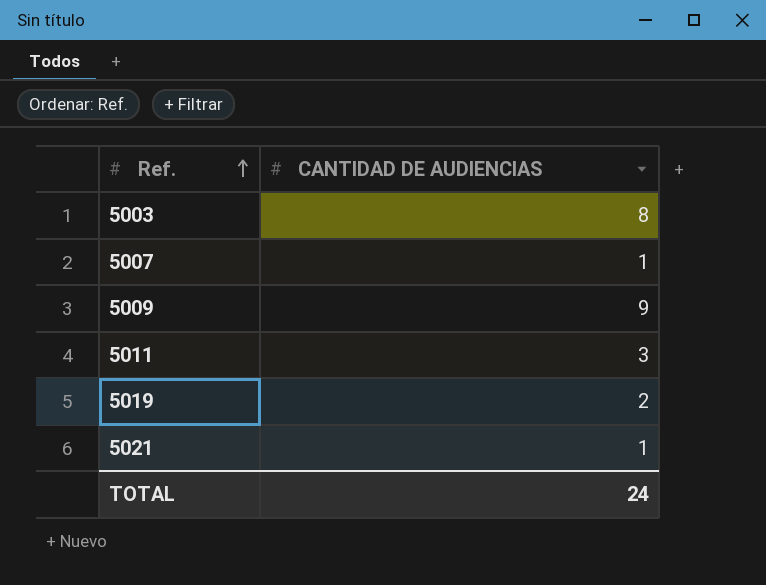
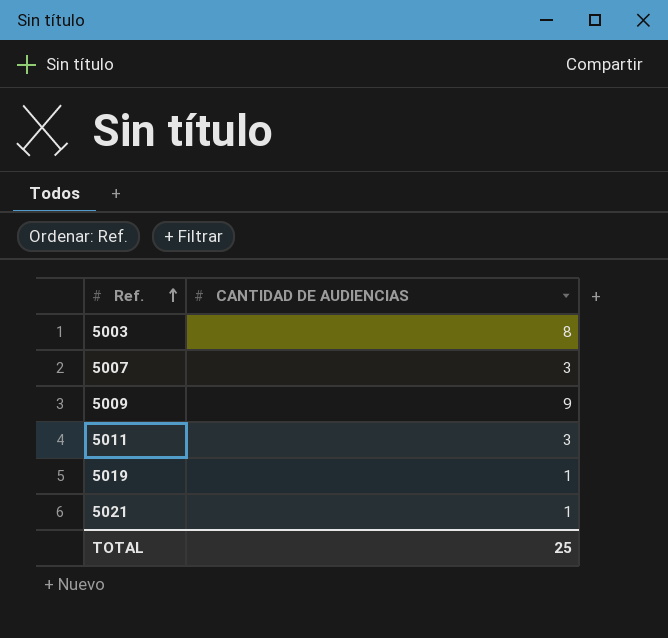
5007 | CANTIDAD DE AUDIENCIAS: 1 -> 3
5019 | CANTIDAD DE AUDIENCIAS: 2 -> 1
TOTAL | CANTIDAD DE AUDIENCIAS: 24 -> 25

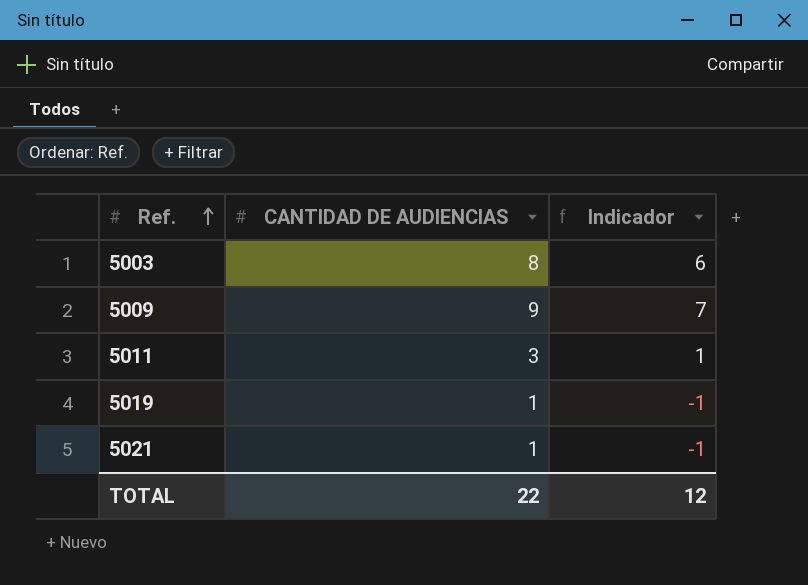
column Indicador | formula: none -> [CANTIDAD DE AUDIENCIAS] - 2
row 5007: 3 -> none
TOTAL | CANTIDAD DE AUDIENCIAS: 25 -> 22

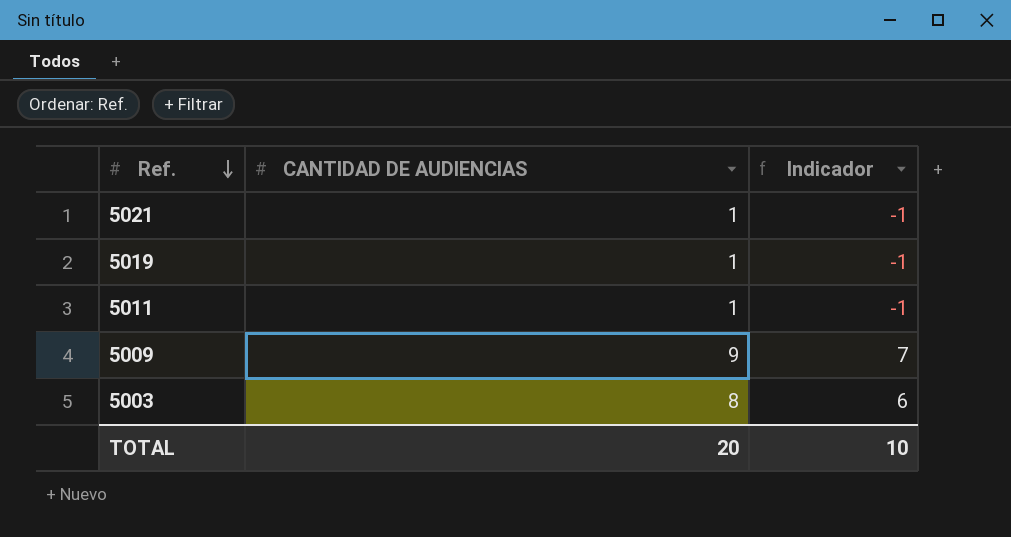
row order: Ref. ascending -> Ref. descending
5011 | CANTIDAD DE AUDIENCIAS: 3 -> 1
5011 | Indicador: 1 -> -1
TOTAL | CANTIDAD DE AUDIENCIAS: 22 -> 20
TOTAL | Indicador: 12 -> 10

